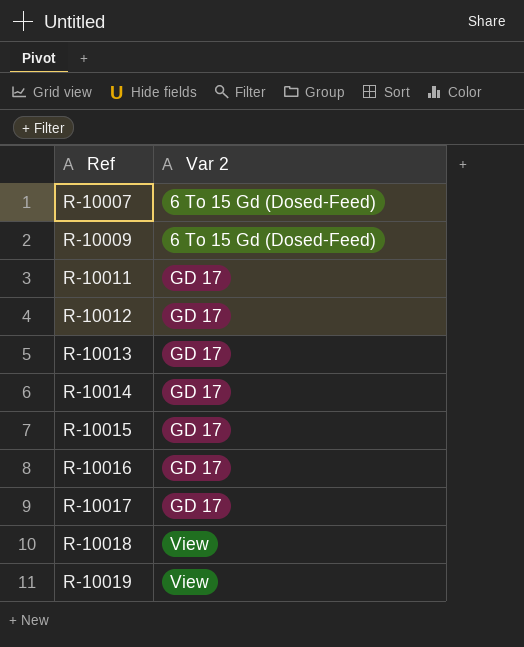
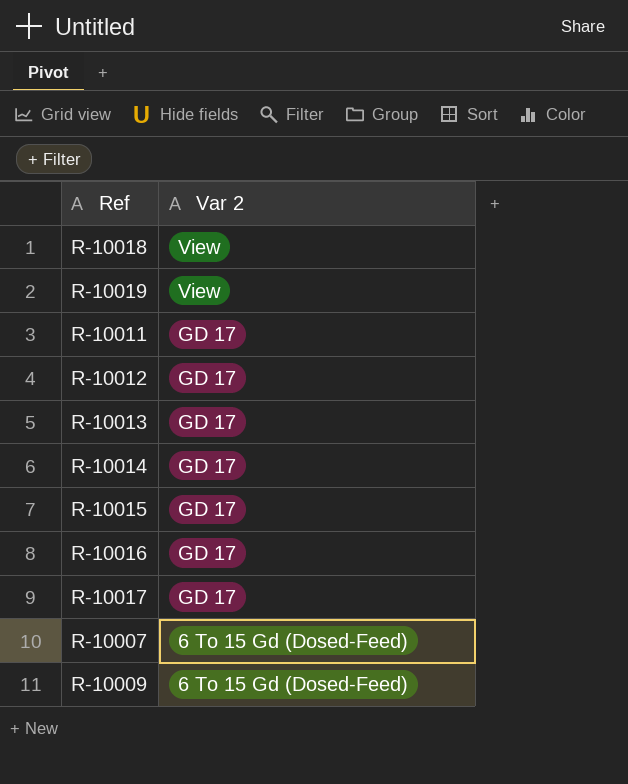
row order: Ref ascending -> Var 2 descending

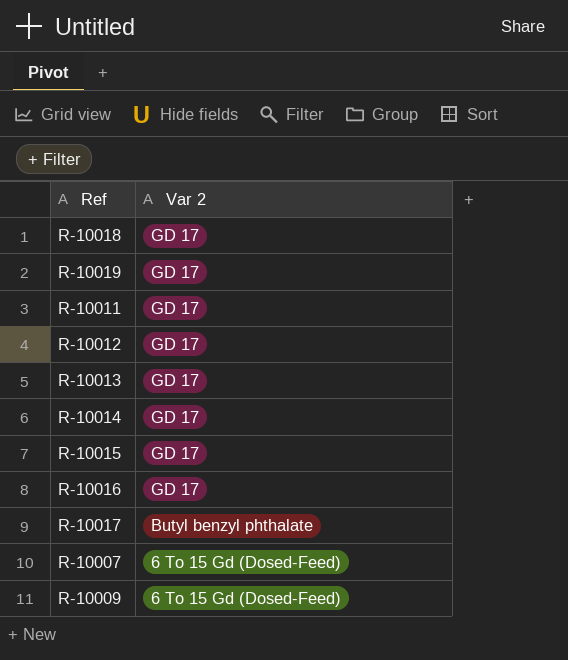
R-10018 | Var 2: View -> GD 17
R-10019 | Var 2: View -> GD 17
R-10017 | Var 2: GD 17 -> Butyl benzyl phthalate

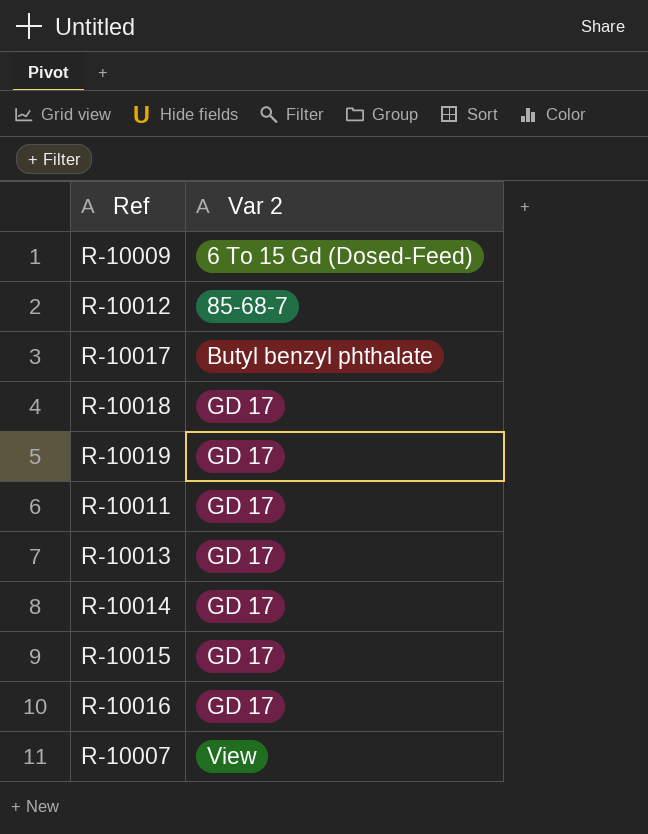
row order: Var 2 descending -> Var 2 ascending
R-10012 | Var 2: GD 17 -> 85-68-7
R-10007 | Var 2: 6 To 15 Gd (Dosed-Feed) -> View

